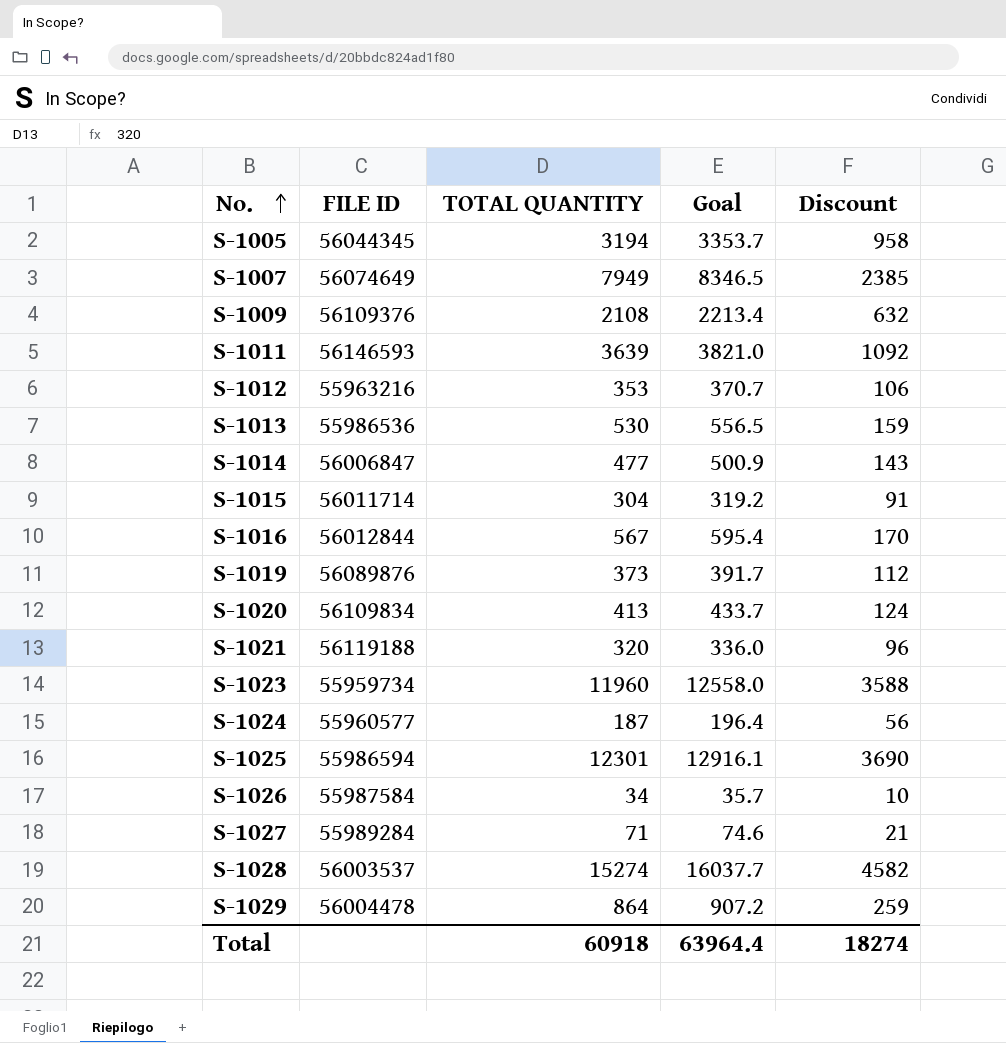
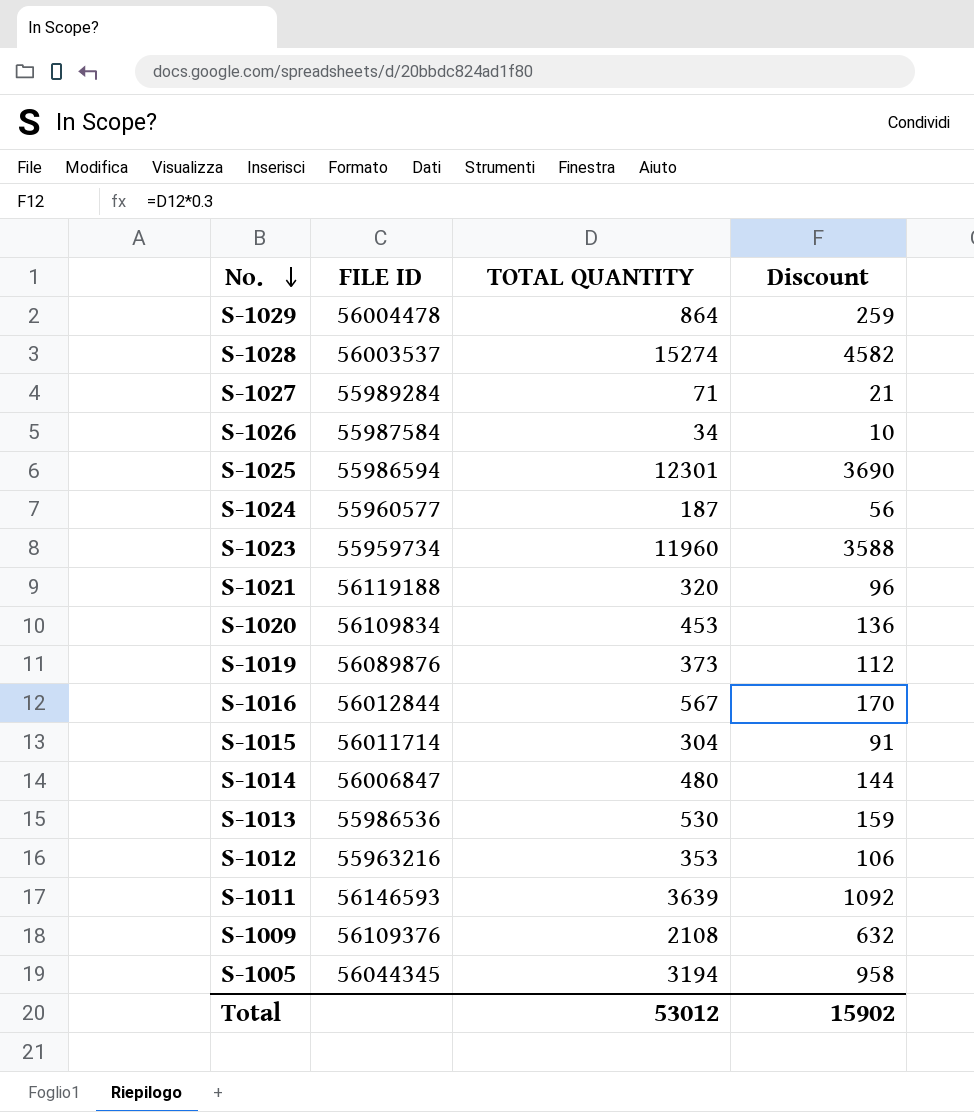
row order: No. ascending -> No. descending
column Goal | formula: [TOTAL QUANTITY] * 1.05 -> none
row S-1007: 56074649 | 7949 | 8346.5 | 2385 -> none
S-1020 | TOTAL QUANTITY: 413 -> 453
S-1020 | Discount: 124 -> 136
S-1014 | TOTAL QUANTITY: 477 -> 480
S-1014 | Discount: 143 -> 144
Total | TOTAL QUANTITY: 60918 -> 53012
Total | Discount: 18274 -> 15902

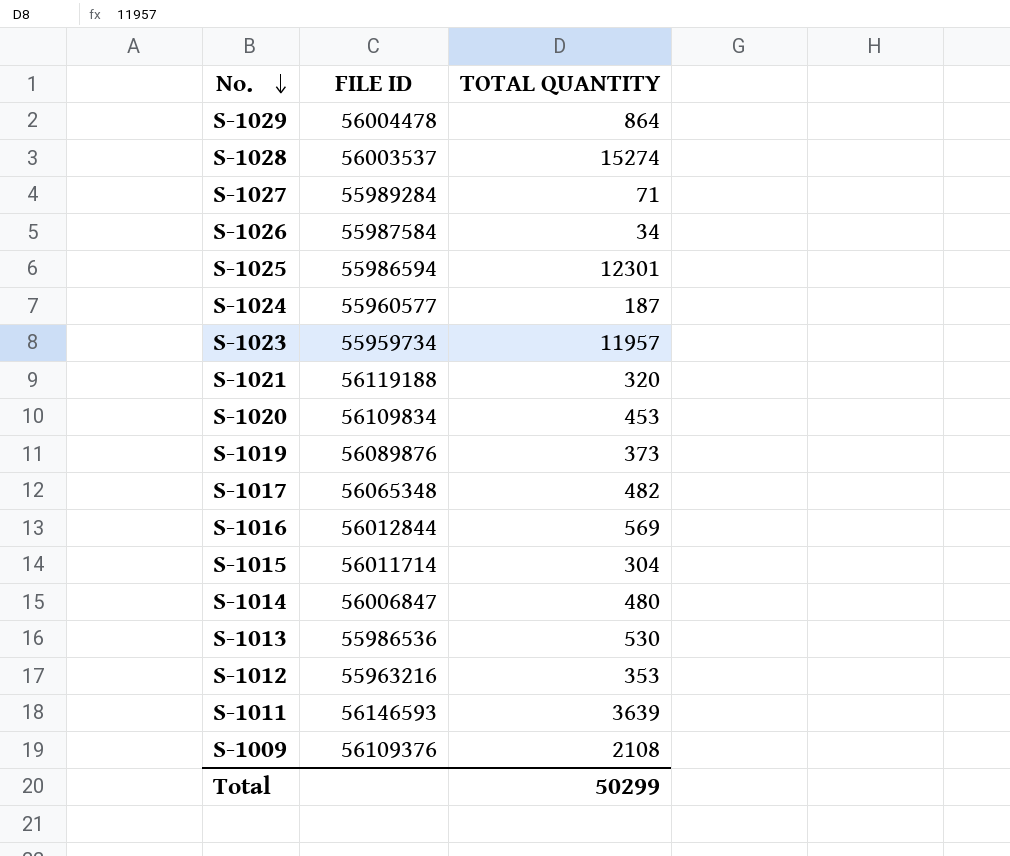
column Discount | formula: [TOTAL QUANTITY] * 0.3 -> none
row S-1005: 56044345 | 3194 | 958 -> none
S-1023 | TOTAL QUANTITY: 11960 -> 11957
row S-1017: none -> 56065348 | 482
S-1016 | TOTAL QUANTITY: 567 -> 569
Total | TOTAL QUANTITY: 53012 -> 50299

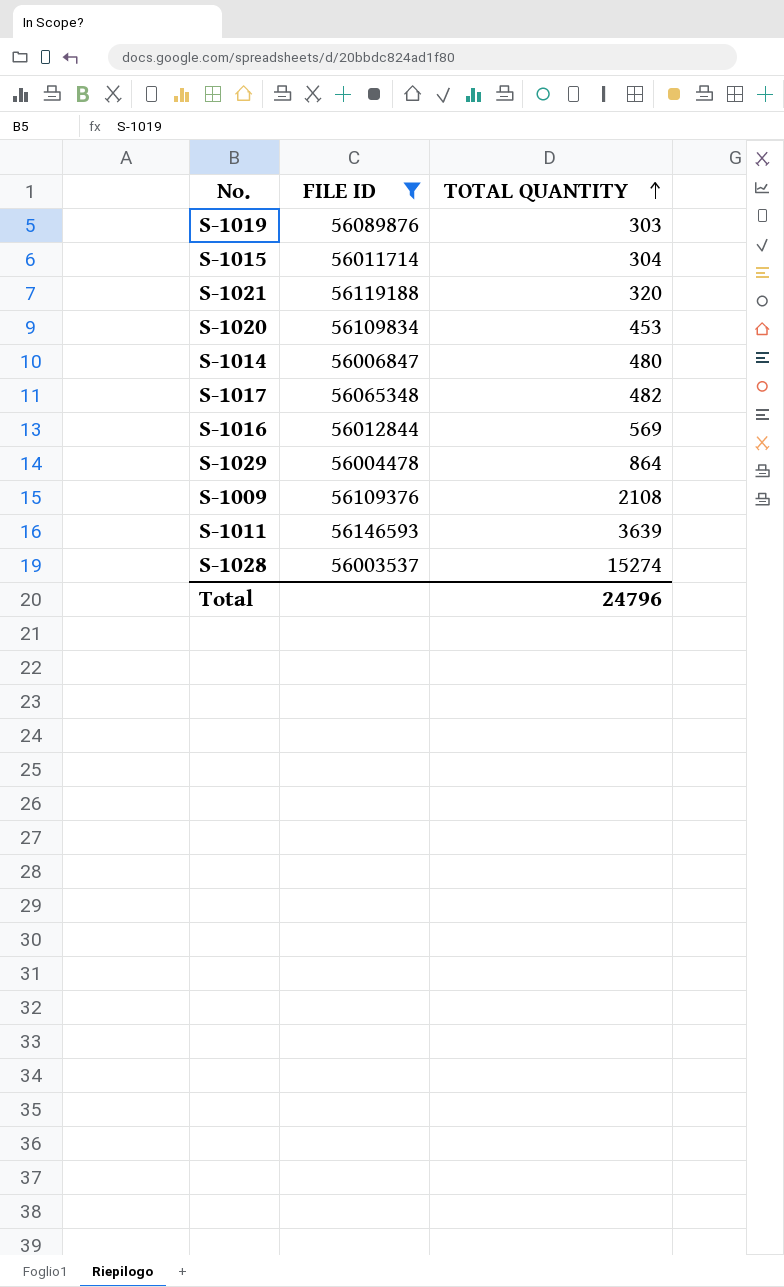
filter: none -> FILE ID >= 56003537
row order: No. descending -> TOTAL QUANTITY ascending
S-1019 | TOTAL QUANTITY: 373 -> 303
Total | TOTAL QUANTITY: 50299 -> 24796

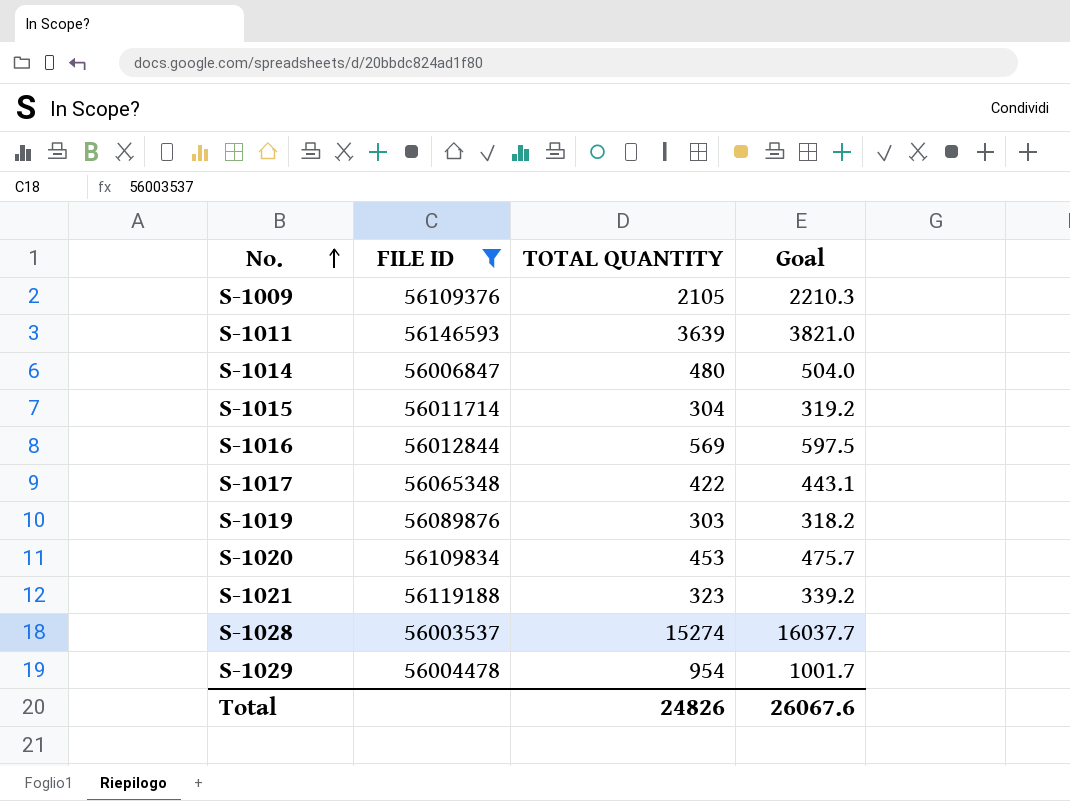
row order: TOTAL QUANTITY ascending -> No. ascending
column Goal | formula: none -> [TOTAL QUANTITY] * 1.05
S-1009 | TOTAL QUANTITY: 2108 -> 2105
S-1017 | TOTAL QUANTITY: 482 -> 422
S-1021 | TOTAL QUANTITY: 320 -> 323
S-1029 | TOTAL QUANTITY: 864 -> 954
Total | TOTAL QUANTITY: 24796 -> 24826

